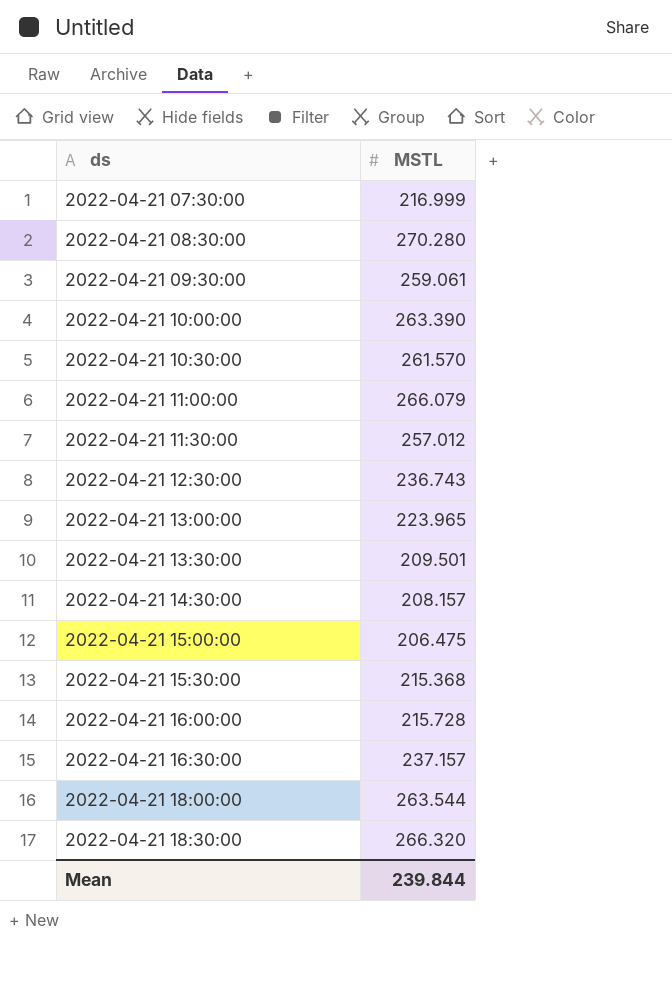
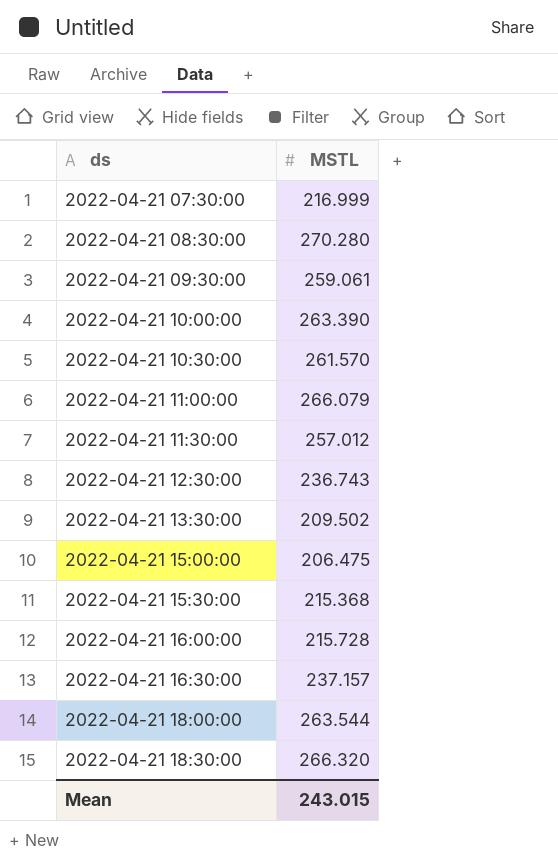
row 2022-04-21 13:00:00: 223.965 -> none
row 2022-04-21 14:30:00: 208.157 -> none
2022-04-21 13:30:00 | MSTL: 209.501 -> 209.502
Mean | MSTL: 239.844 -> 243.015

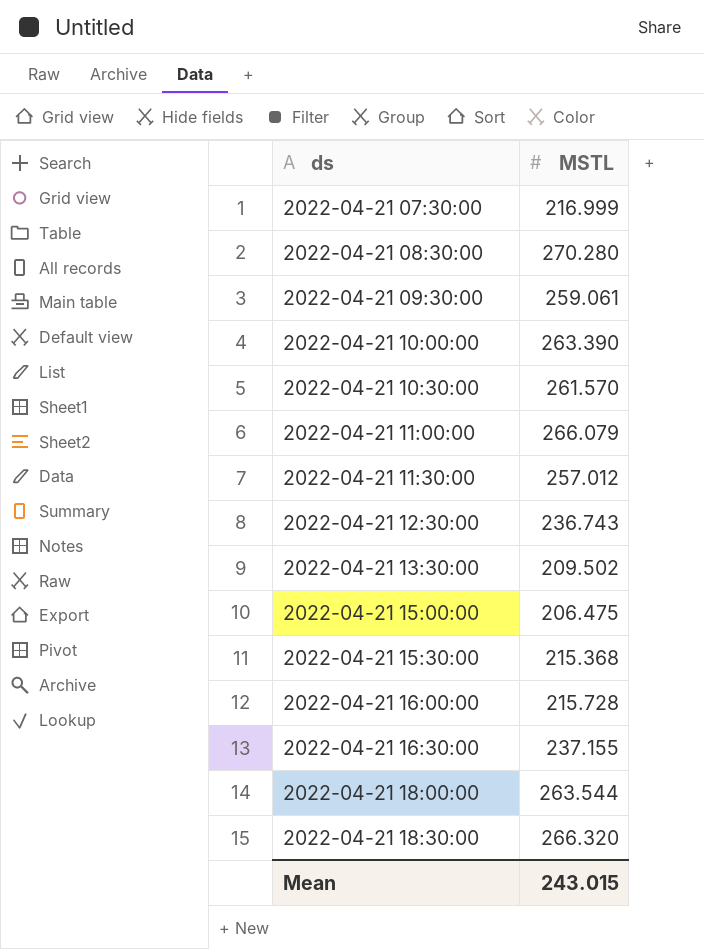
2022-04-21 16:30:00 | MSTL: 237.157 -> 237.155

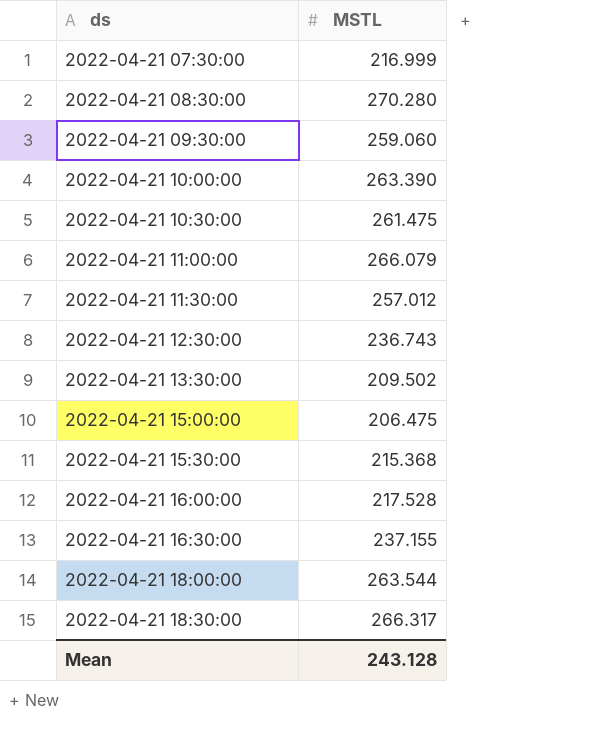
2022-04-21 09:30:00 | MSTL: 259.061 -> 259.060
2022-04-21 10:30:00 | MSTL: 261.570 -> 261.475
2022-04-21 16:00:00 | MSTL: 215.728 -> 217.528
2022-04-21 18:30:00 | MSTL: 266.320 -> 266.317
Mean | MSTL: 243.015 -> 243.128

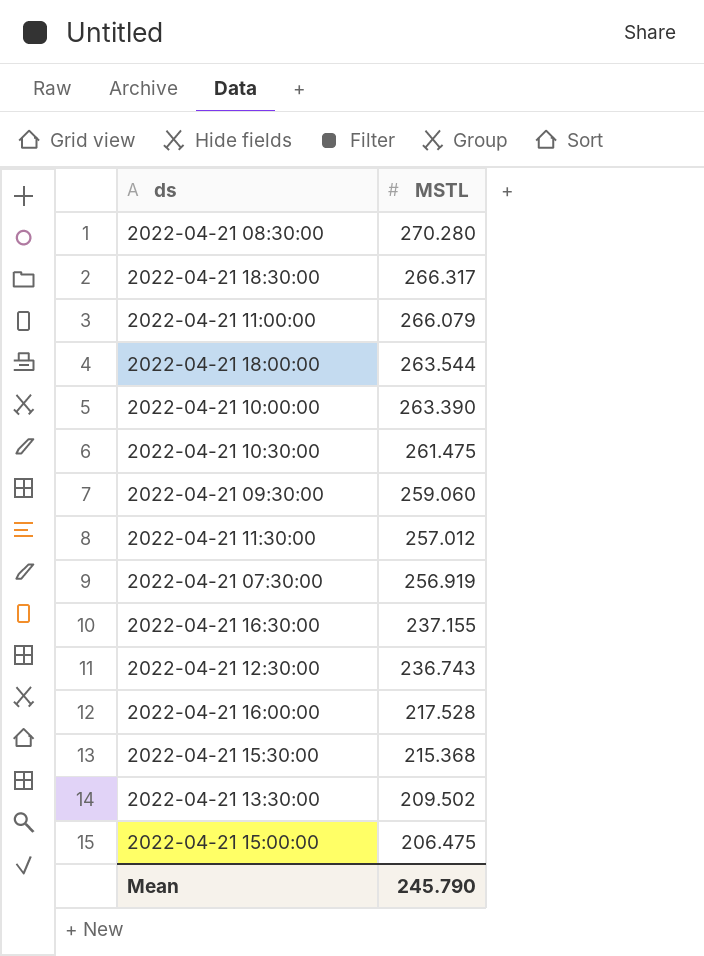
row order: ds ascending -> MSTL descending
2022-04-21 07:30:00 | MSTL: 216.999 -> 256.919
Mean | MSTL: 243.128 -> 245.790

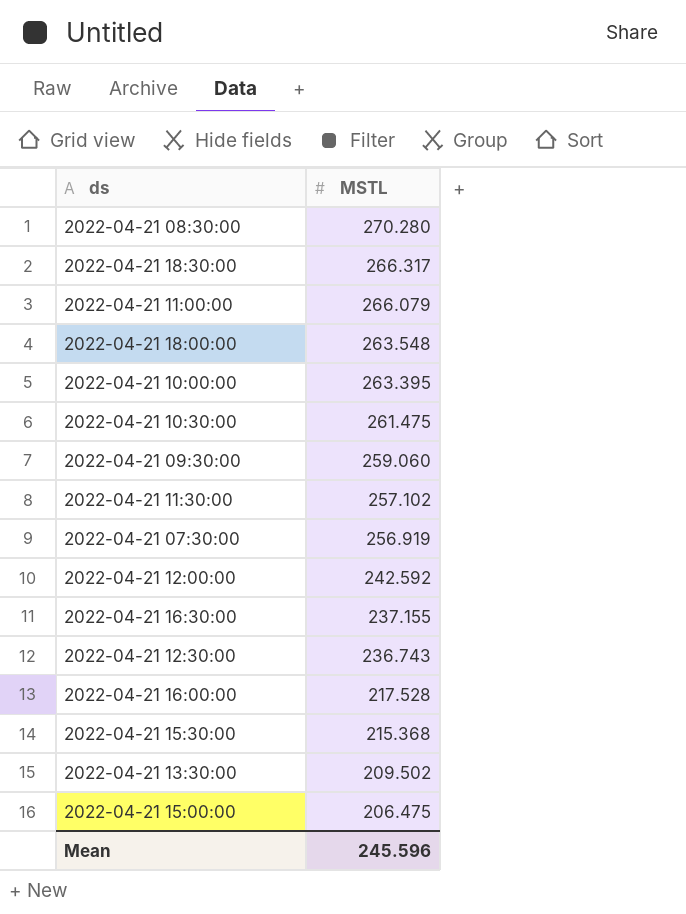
2022-04-21 18:00:00 | MSTL: 263.544 -> 263.548
2022-04-21 10:00:00 | MSTL: 263.390 -> 263.395
2022-04-21 11:30:00 | MSTL: 257.012 -> 257.102
row 2022-04-21 12:00:00: none -> 242.592
Mean | MSTL: 245.790 -> 245.596

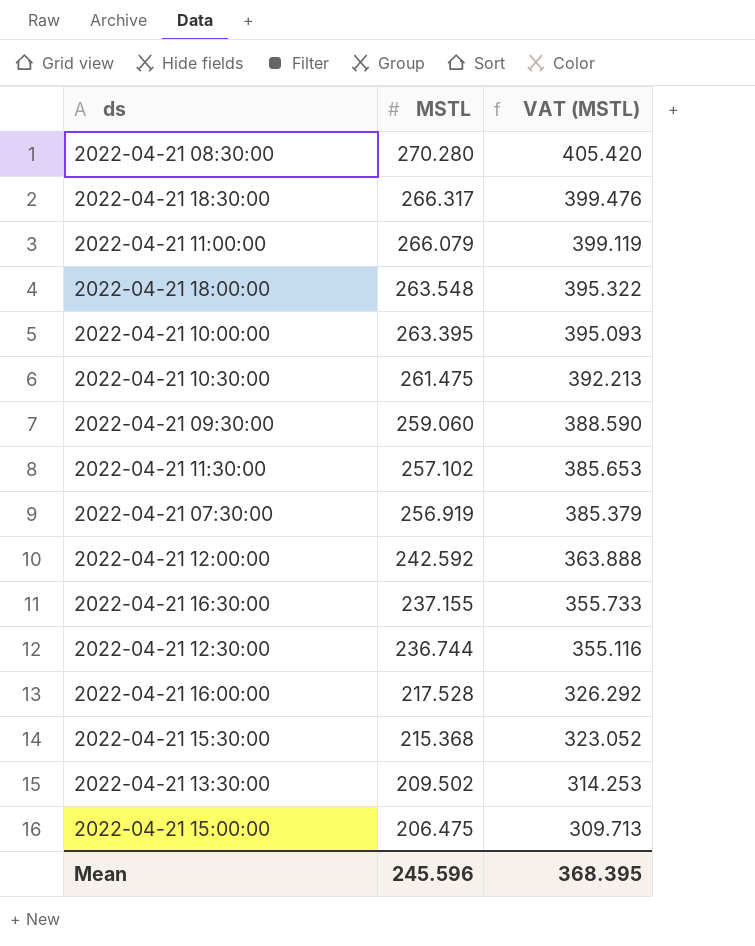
column VAT (MSTL) | formula: none -> [MSTL] * 1.5
2022-04-21 12:30:00 | MSTL: 236.743 -> 236.744

